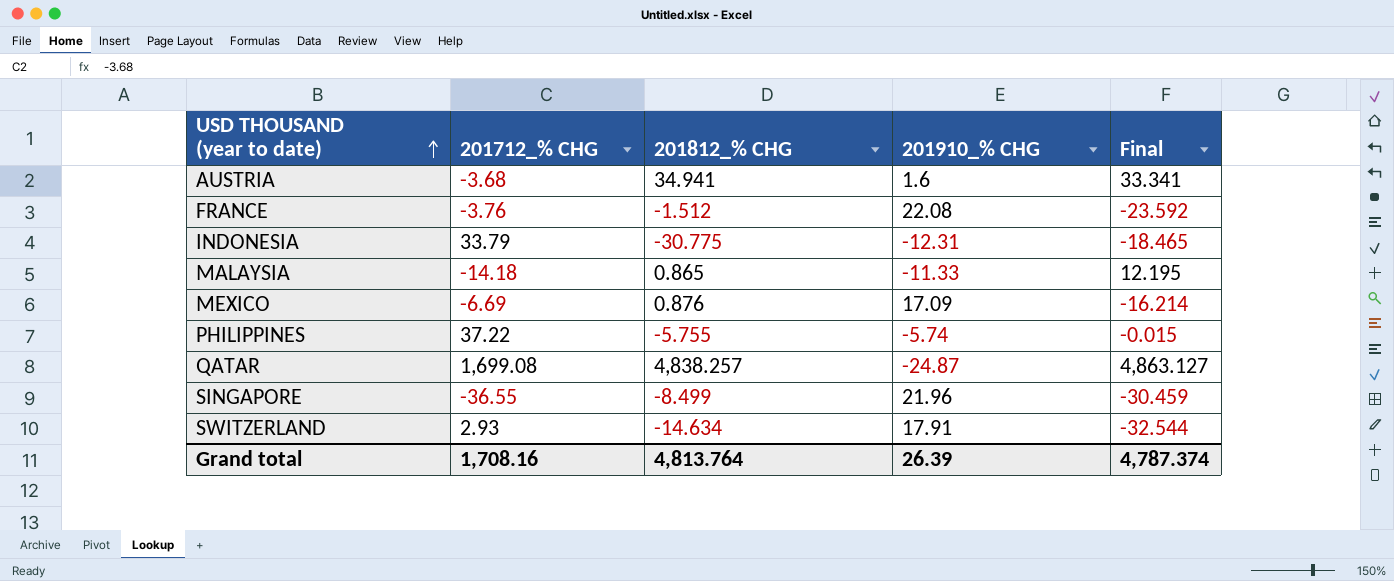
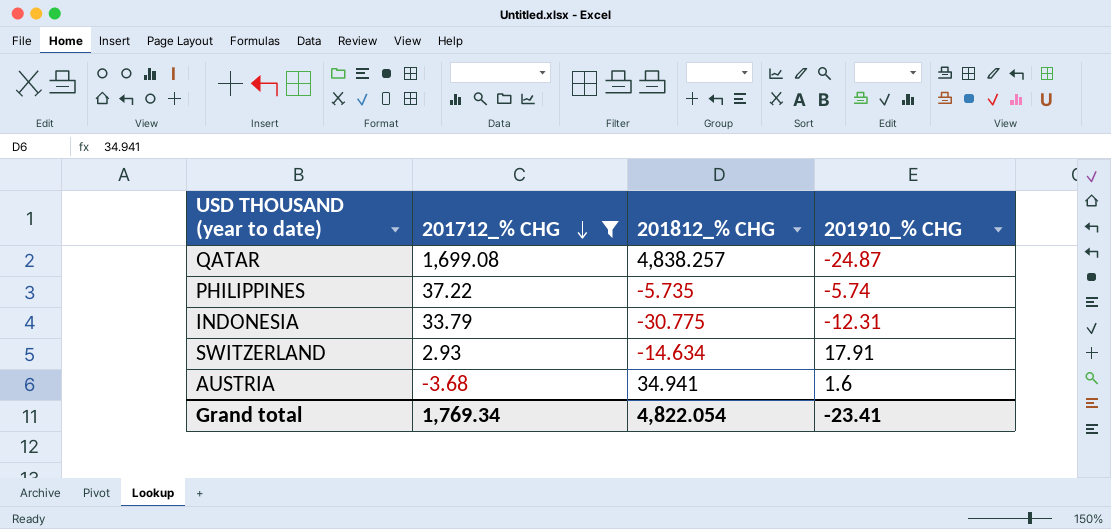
filter: none -> 201712_% CHG >= -3.68
row order: USD THOUSAND (year to date) ascending -> 201712_% CHG descending
column Final | formula: [201812_% CHG] - [201910_% CHG] -> none
PHILIPPINES | 201812_% CHG: -5.755 -> -5.735
Grand total | 201712_% CHG: 1,708.16 -> 1,769.34
Grand total | 201812_% CHG: 4,813.764 -> 4,822.054
Grand total | 201910_% CHG: 26.39 -> -23.41

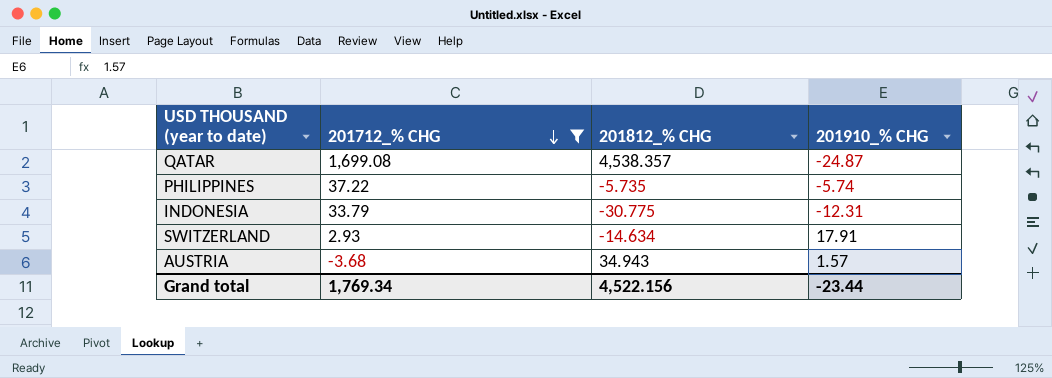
QATAR | 201812_% CHG: 4,838.257 -> 4,538.357
AUSTRIA | 201812_% CHG: 34.941 -> 34.943
AUSTRIA | 201910_% CHG: 1.6 -> 1.57
Grand total | 201812_% CHG: 4,822.054 -> 4,522.156
Grand total | 201910_% CHG: -23.41 -> -23.44

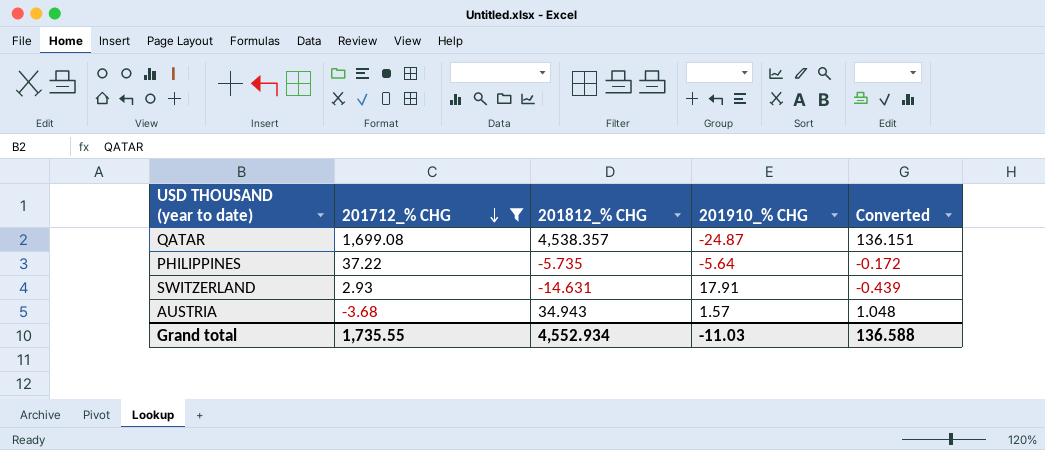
column Converted | formula: none -> [201812_% CHG] * 0.03
row INDONESIA: 33.79 | -30.775 | -12.31 -> none
PHILIPPINES | 201910_% CHG: -5.74 -> -5.64
SWITZERLAND | 201812_% CHG: -14.634 -> -14.631
Grand total | 201712_% CHG: 1,769.34 -> 1,735.55
Grand total | 201812_% CHG: 4,522.156 -> 4,552.934
Grand total | 201910_% CHG: -23.44 -> -11.03

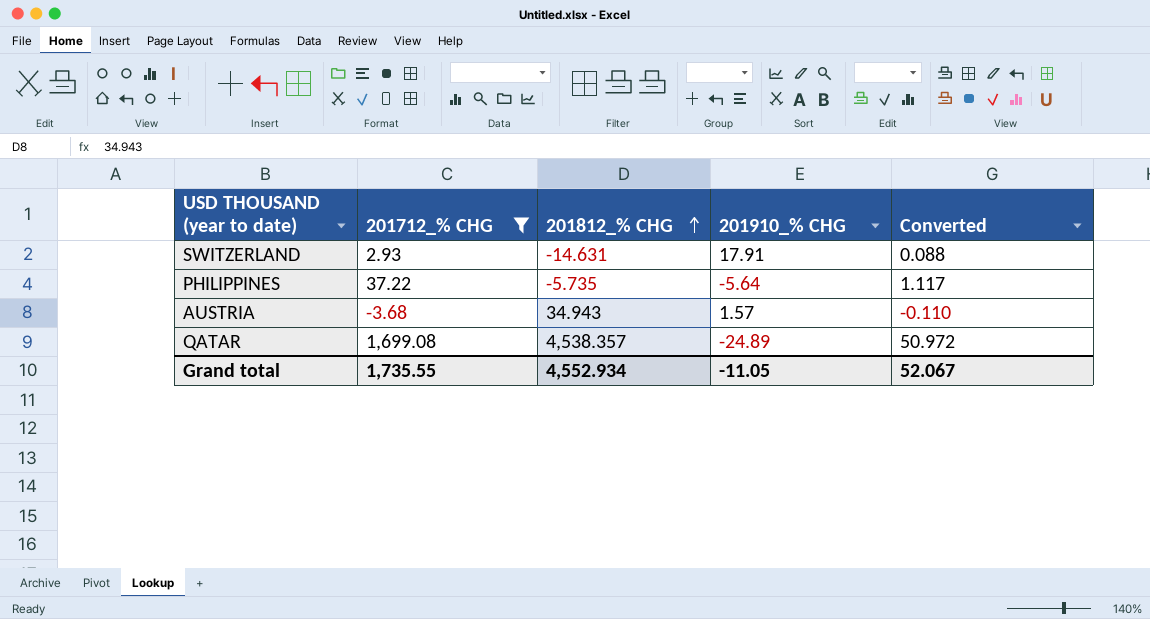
row order: 201712_% CHG descending -> 201812_% CHG ascending
column Converted | formula: [201812_% CHG] * 0.03 -> [201712_% CHG] * 0.03
QATAR | 201910_% CHG: -24.87 -> -24.89
Grand total | 201910_% CHG: -11.03 -> -11.05
Grand total | Converted: 136.588 -> 52.067

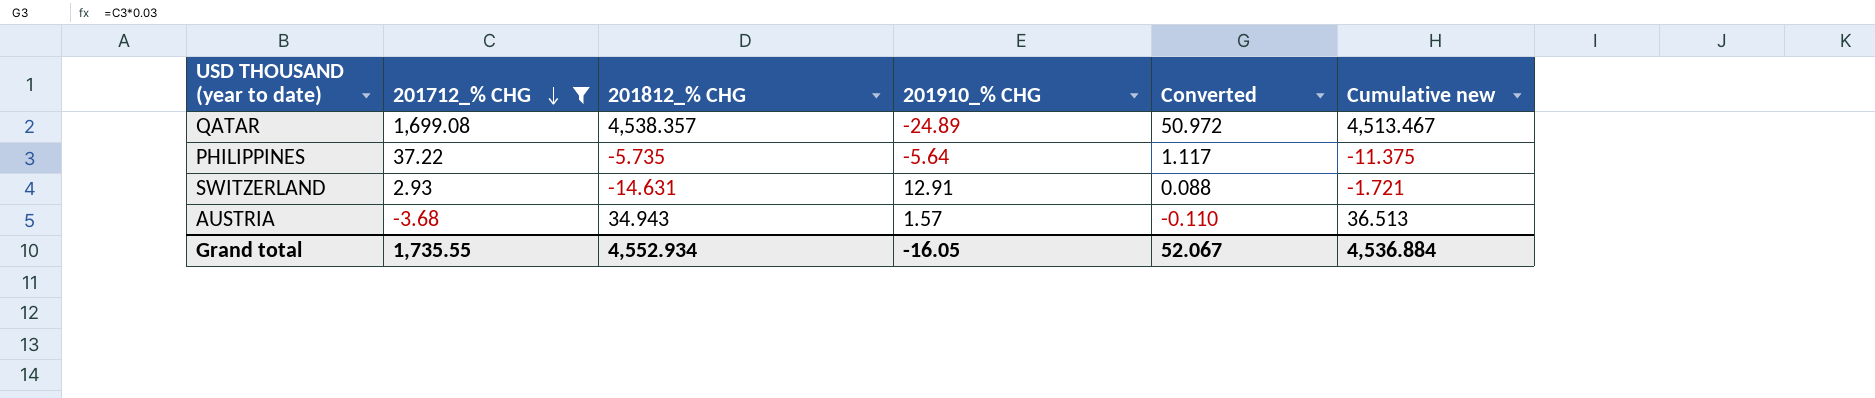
row order: 201812_% CHG ascending -> 201712_% CHG descending
column Cumulative new | formula: none -> [201812_% CHG] + [201910_% CHG]
SWITZERLAND | 201910_% CHG: 17.91 -> 12.91
Grand total | 201910_% CHG: -11.05 -> -16.05

